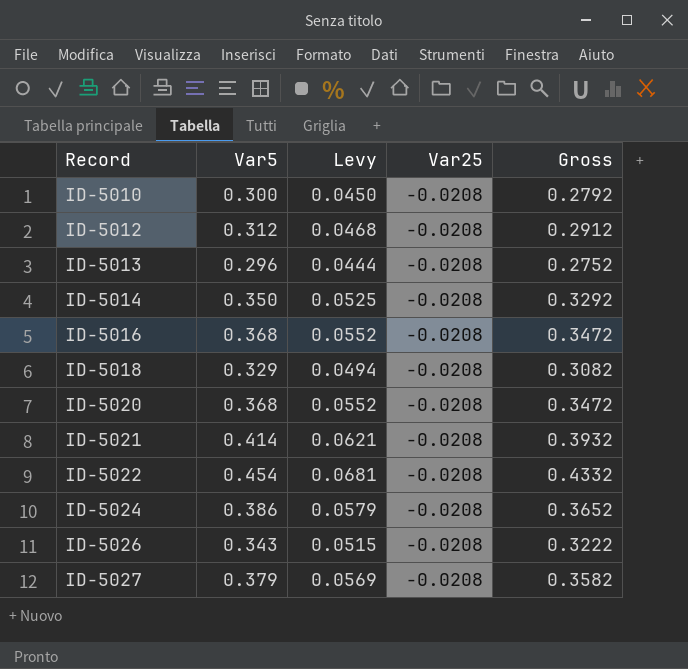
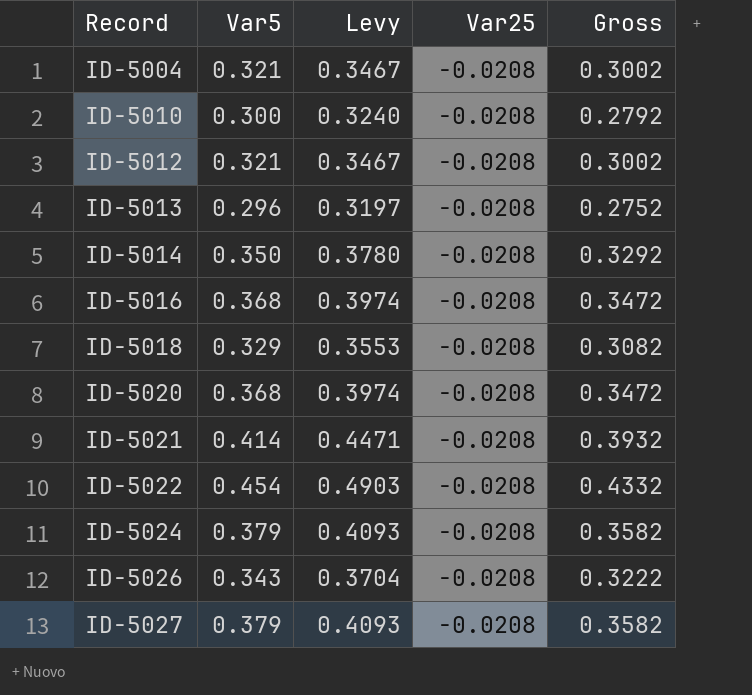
column Levy | formula: [Var5] * 0.15 -> [Var5] * 1.08
row ID-5004: none -> 0.321 | 0.3467 | -0.0208 | 0.3002
ID-5012 | Var5: 0.312 -> 0.321
ID-5012 | Gross: 0.2912 -> 0.3002
ID-5024 | Var5: 0.386 -> 0.379
ID-5024 | Gross: 0.3652 -> 0.3582

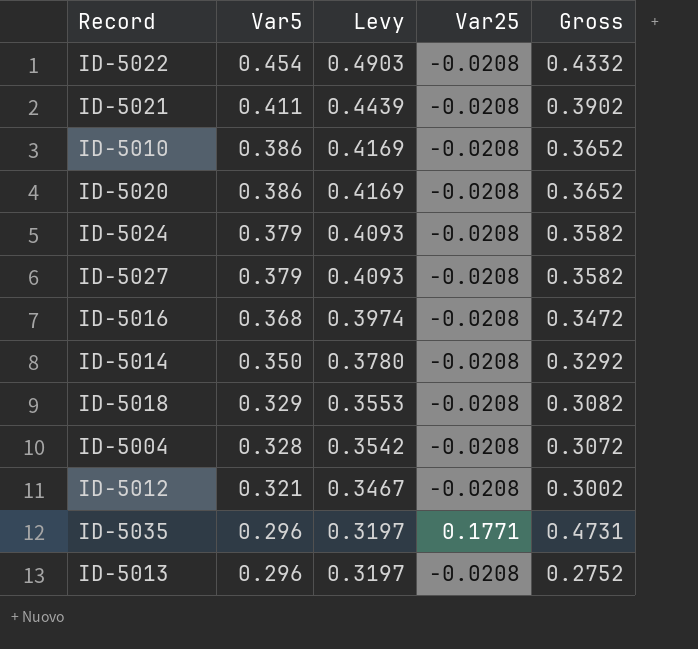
row order: Record ascending -> Var5 descending
row ID-5026: 0.343 | 0.3704 | -0.0208 | 0.3222 -> none
ID-5021 | Var5: 0.414 -> 0.411
ID-5021 | Levy: 0.4471 -> 0.4439
ID-5021 | Gross: 0.3932 -> 0.3902
ID-5010 | Var5: 0.300 -> 0.386
ID-5010 | Levy: 0.3240 -> 0.4169
ID-5010 | Gross: 0.2792 -> 0.3652
ID-5020 | Var5: 0.368 -> 0.386
ID-5020 | Levy: 0.3974 -> 0.4169
ID-5020 | Gross: 0.3472 -> 0.3652
ID-5004 | Var5: 0.321 -> 0.328
ID-5004 | Levy: 0.3467 -> 0.3542
ID-5004 | Gross: 0.3002 -> 0.3072
row ID-5035: none -> 0.296 | 0.3197 | 0.1771 | 0.4731

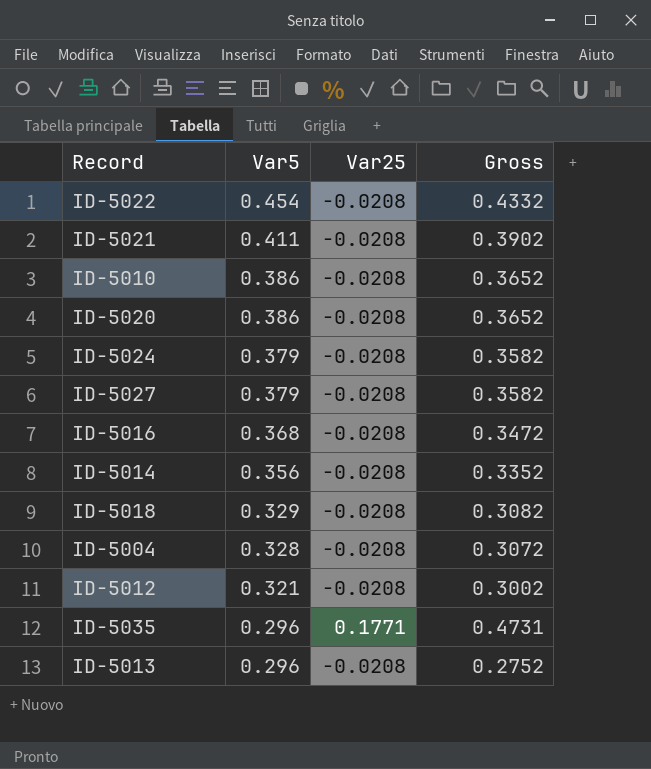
column Levy | formula: [Var5] * 1.08 -> none
ID-5014 | Var5: 0.350 -> 0.356
ID-5014 | Gross: 0.3292 -> 0.3352

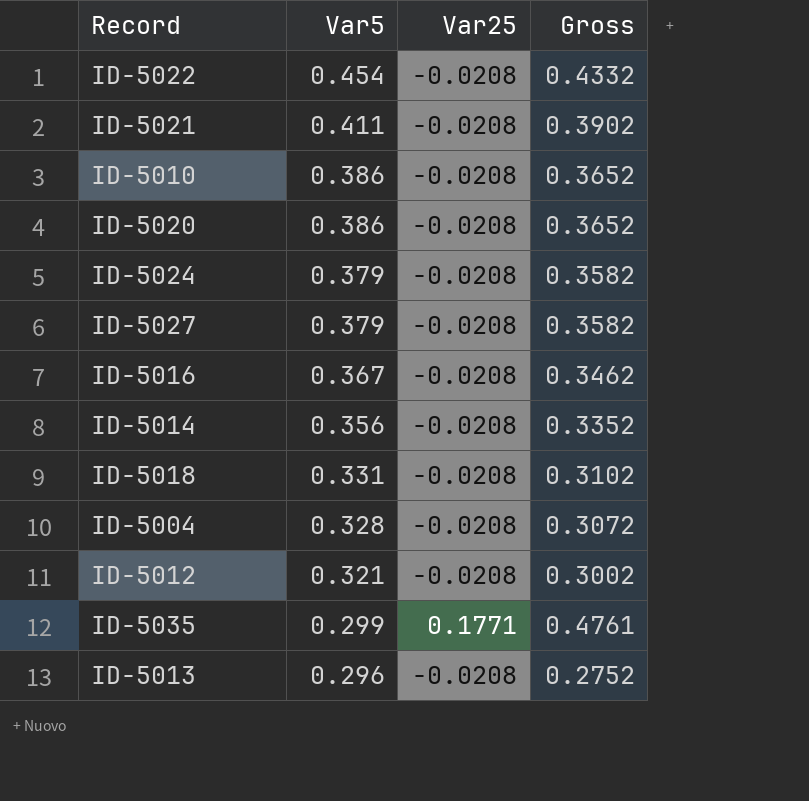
ID-5016 | Var5: 0.368 -> 0.367
ID-5016 | Gross: 0.3472 -> 0.3462
ID-5018 | Var5: 0.329 -> 0.331
ID-5018 | Gross: 0.3082 -> 0.3102
ID-5035 | Var5: 0.296 -> 0.299
ID-5035 | Gross: 0.4731 -> 0.4761

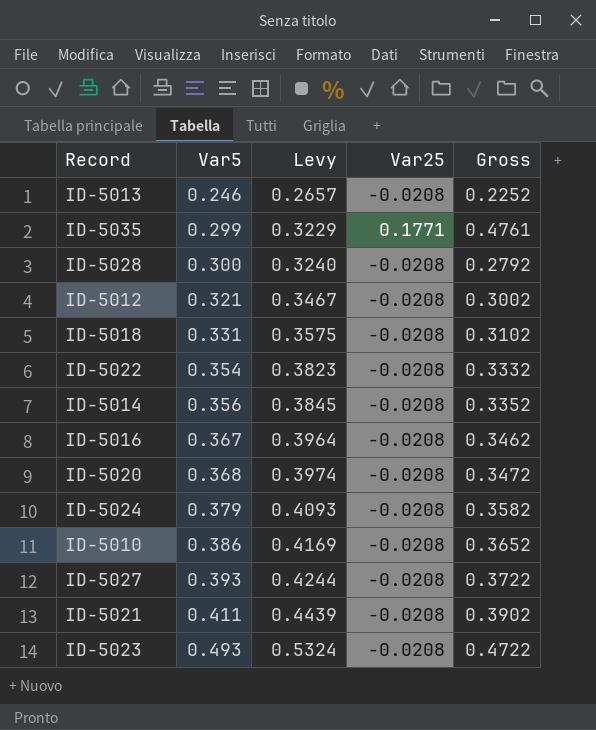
row order: Var5 descending -> Var5 ascending
column Levy | formula: none -> [Var5] * 1.08
row ID-5004: 0.328 | -0.0208 | 0.3072 -> none
ID-5013 | Var5: 0.296 -> 0.246
ID-5013 | Gross: 0.2752 -> 0.2252
row ID-5028: none -> 0.300 | 0.3240 | -0.0208 | 0.2792
ID-5022 | Var5: 0.454 -> 0.354
ID-5022 | Gross: 0.4332 -> 0.3332
ID-5020 | Var5: 0.386 -> 0.368
ID-5020 | Gross: 0.3652 -> 0.3472
ID-5027 | Var5: 0.379 -> 0.393
ID-5027 | Gross: 0.3582 -> 0.3722
row ID-5023: none -> 0.493 | 0.5324 | -0.0208 | 0.4722

